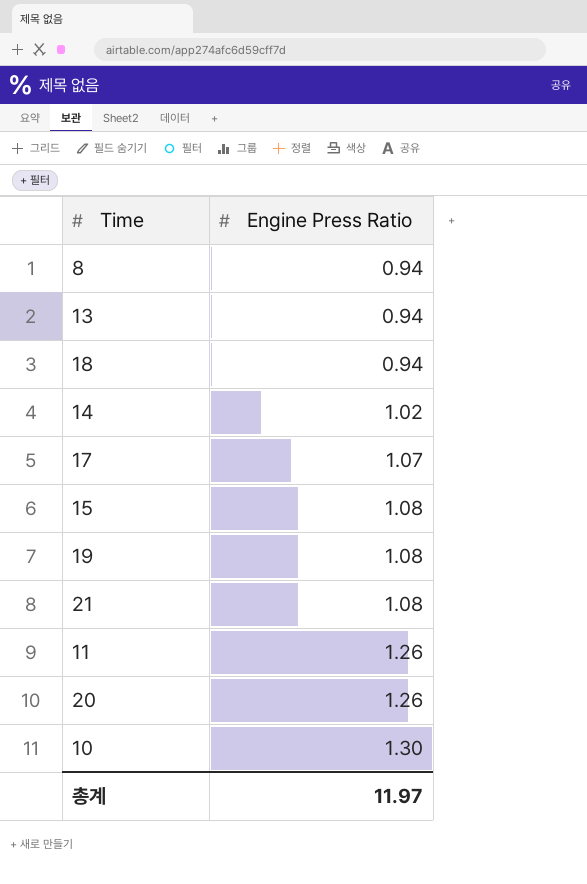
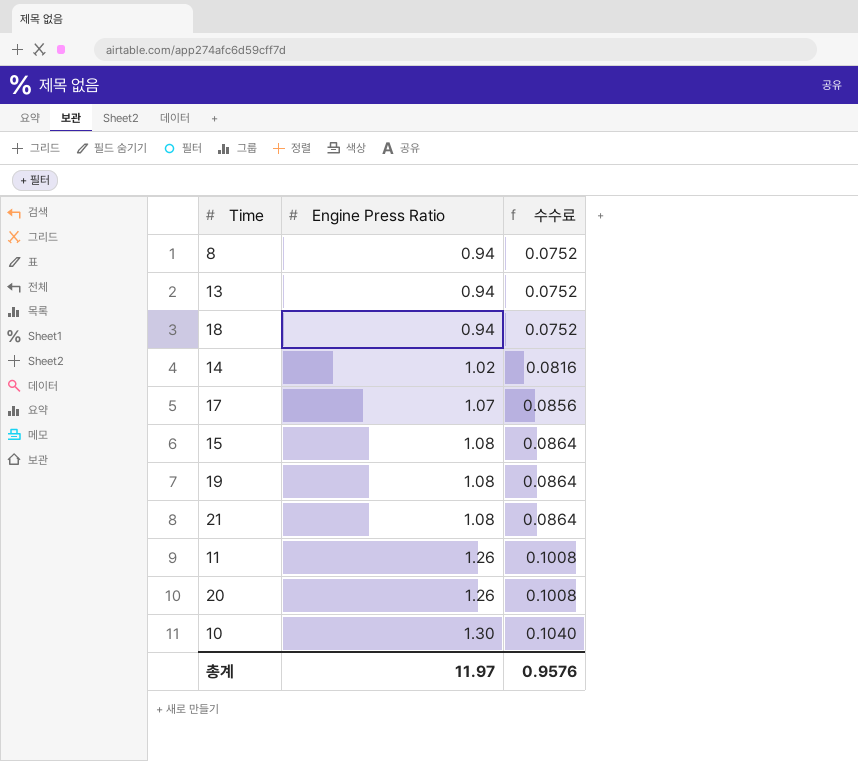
column 수수료 | formula: none -> [Engine Press Ratio] * 0.08

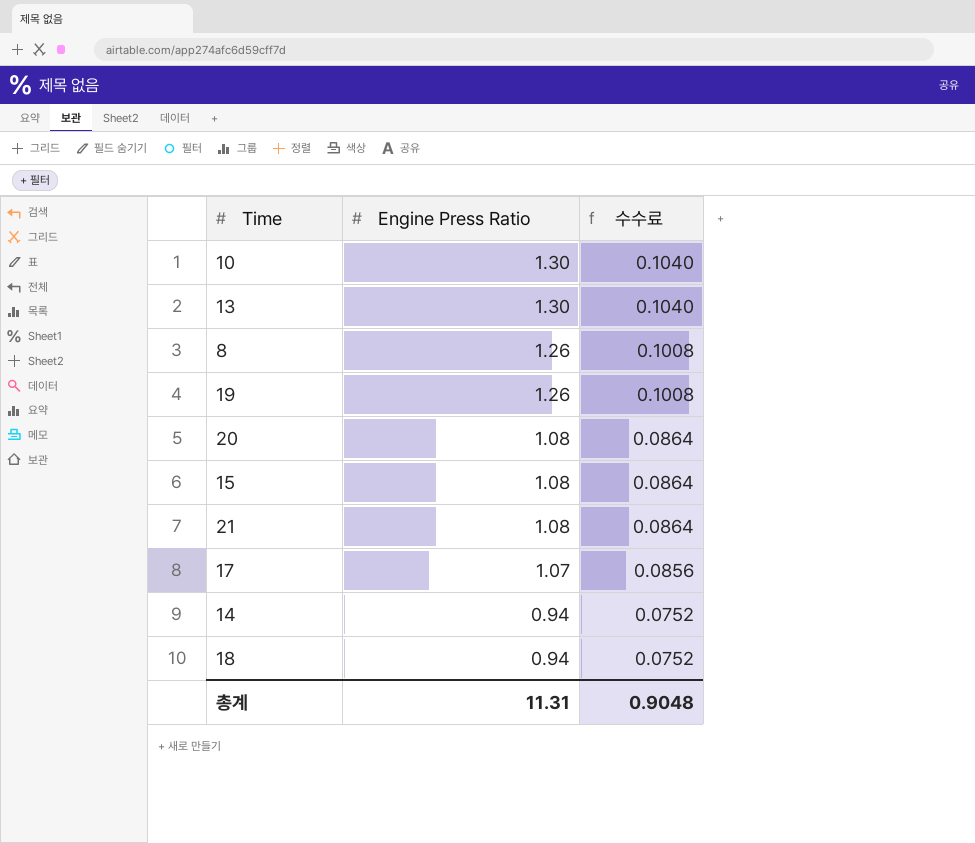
row order: Engine Press Ratio ascending -> Engine Press Ratio descending
row 11: 1.26 | 0.1008 -> none
13 | Engine Press Ratio: 0.94 -> 1.30
13 | 수수료: 0.0752 -> 0.1040
8 | Engine Press Ratio: 0.94 -> 1.26
8 | 수수료: 0.0752 -> 0.1008
19 | Engine Press Ratio: 1.08 -> 1.26
19 | 수수료: 0.0864 -> 0.1008
20 | Engine Press Ratio: 1.26 -> 1.08
20 | 수수료: 0.1008 -> 0.0864
14 | Engine Press Ratio: 1.02 -> 0.94
14 | 수수료: 0.0816 -> 0.0752
총계 | Engine Press Ratio: 11.97 -> 11.31
총계 | 수수료: 0.9576 -> 0.9048

